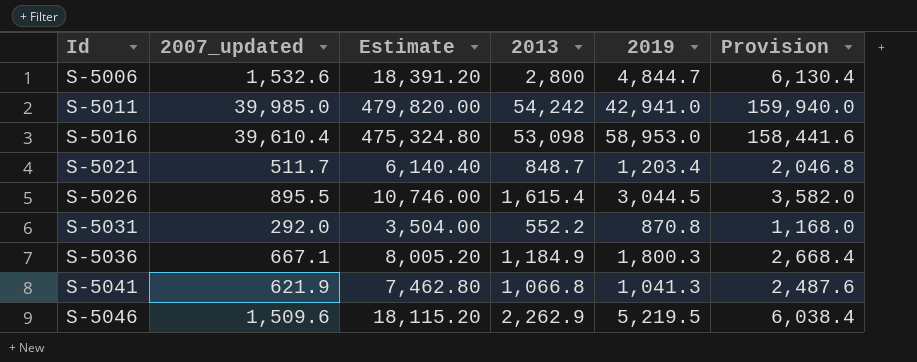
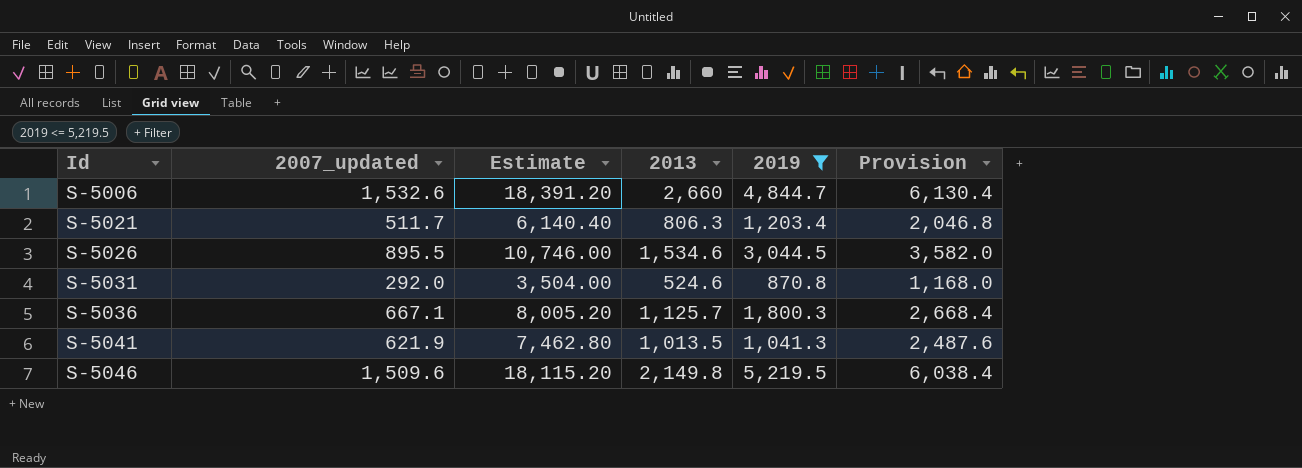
filter: none -> 2019 <= 5,219.5
S-5006 | 2013: 2,800 -> 2,660
S-5021 | 2013: 848.7 -> 806.3
S-5026 | 2013: 1,615.4 -> 1,534.6
S-5031 | 2013: 552.2 -> 524.6
S-5036 | 2013: 1,184.9 -> 1,125.7
S-5041 | 2013: 1,066.8 -> 1,013.5
S-5046 | 2013: 2,262.9 -> 2,149.8

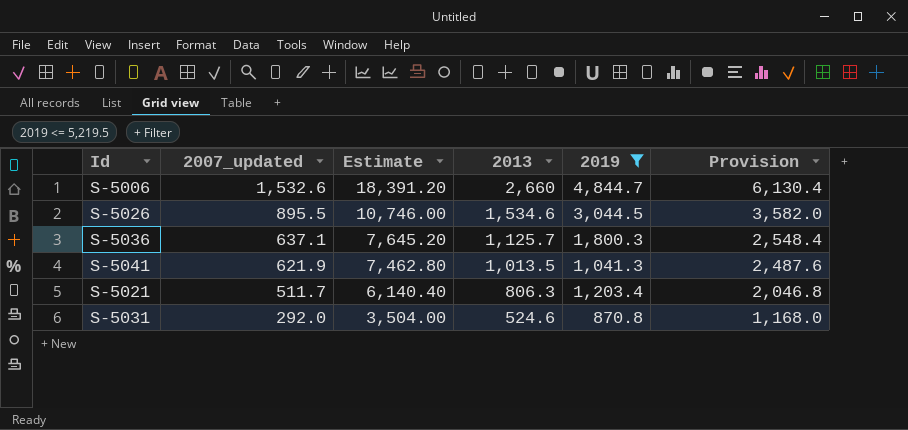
row order: Id ascending -> 2007_updated descending
row S-5046: 1,509.6 | 18,115.20 | 2,149.8 | 5,219.5 | 6,038.4 -> none
S-5036 | 2007_updated: 667.1 -> 637.1
S-5036 | Estimate: 8,005.20 -> 7,645.20
S-5036 | Provision: 2,668.4 -> 2,548.4

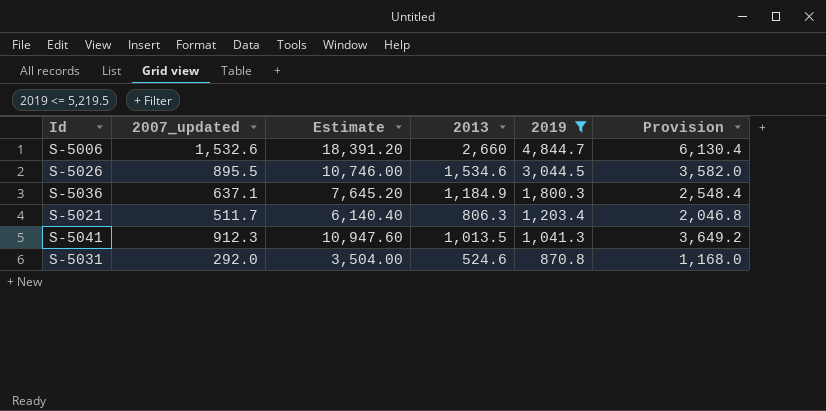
row order: 2007_updated descending -> 2019 descending
S-5036 | 2013: 1,125.7 -> 1,184.9
S-5041 | 2007_updated: 621.9 -> 912.3
S-5041 | Estimate: 7,462.80 -> 10,947.60
S-5041 | Provision: 2,487.6 -> 3,649.2

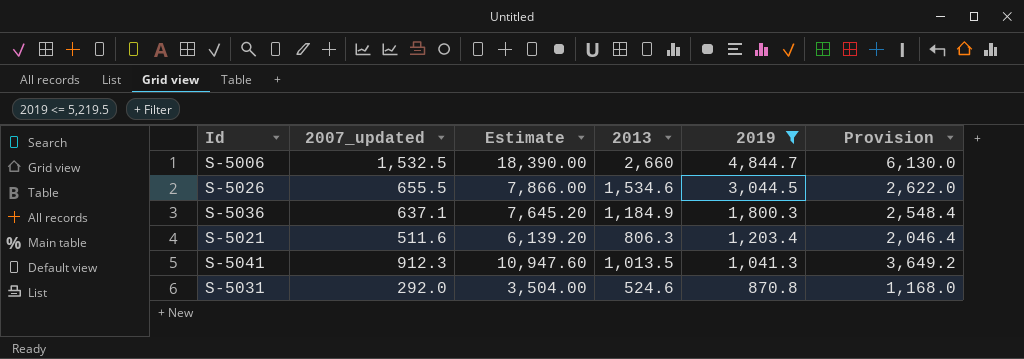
S-5006 | 2007_updated: 1,532.6 -> 1,532.5
S-5006 | Estimate: 18,391.20 -> 18,390.00
S-5006 | Provision: 6,130.4 -> 6,130.0
S-5026 | 2007_updated: 895.5 -> 655.5
S-5026 | Estimate: 10,746.00 -> 7,866.00
S-5026 | Provision: 3,582.0 -> 2,622.0
S-5021 | 2007_updated: 511.7 -> 511.6
S-5021 | Estimate: 6,140.40 -> 6,139.20
S-5021 | Provision: 2,046.8 -> 2,046.4

